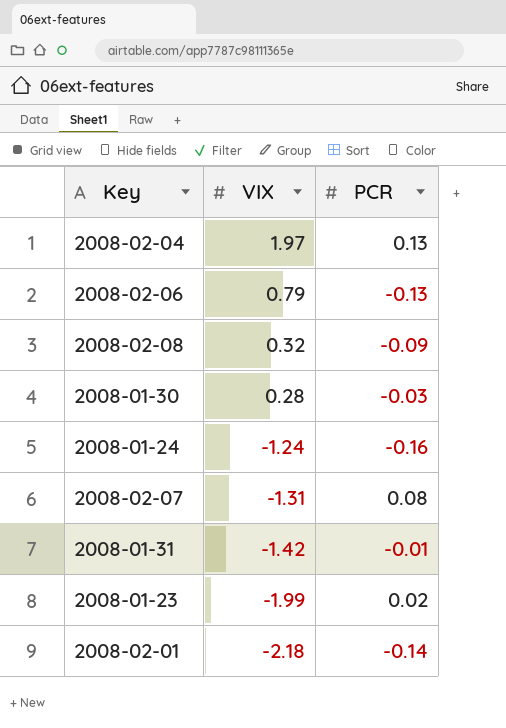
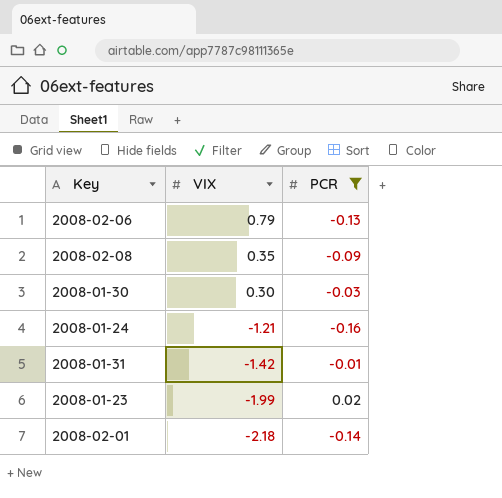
filter: none -> PCR <= 0.02
2008-02-08 | VIX: 0.32 -> 0.35
2008-01-30 | VIX: 0.28 -> 0.30
2008-01-24 | VIX: -1.24 -> -1.21

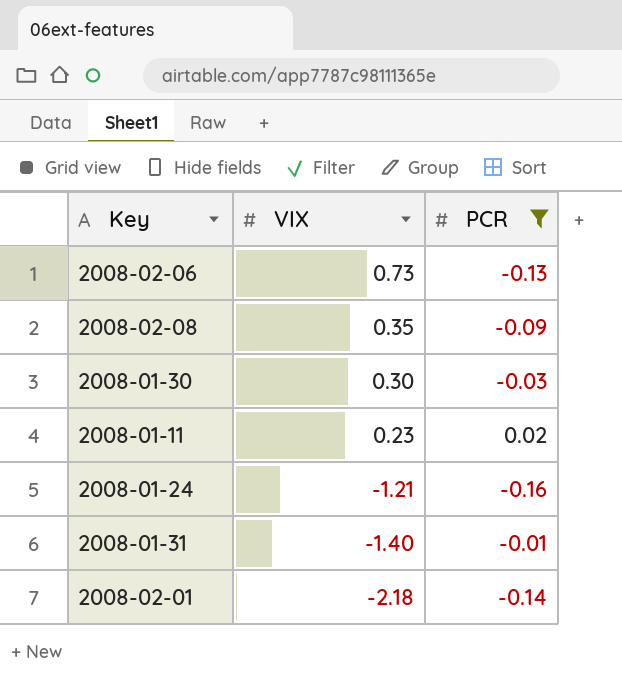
row 2008-01-23: -1.99 | 0.02 -> none
2008-02-06 | VIX: 0.79 -> 0.73
row 2008-01-11: none -> 0.23 | 0.02
2008-01-31 | VIX: -1.42 -> -1.40

